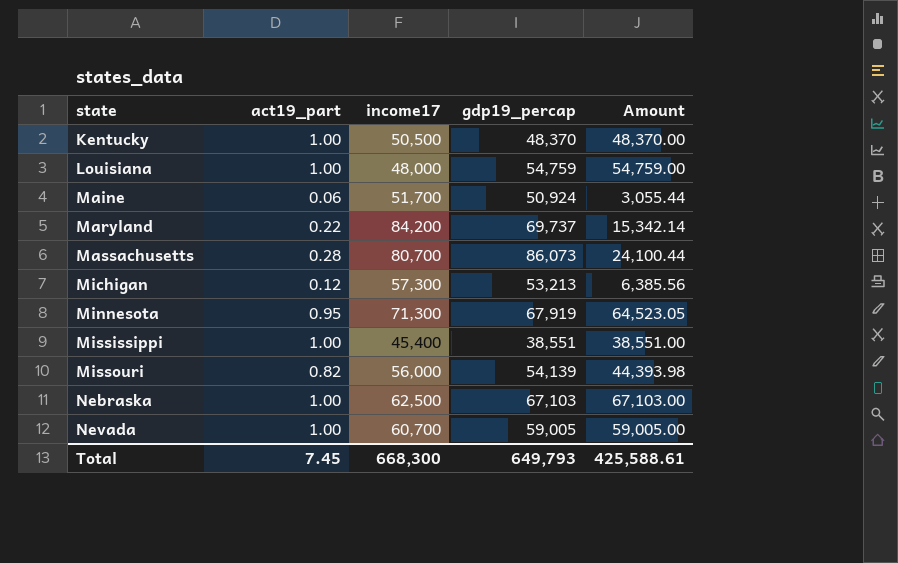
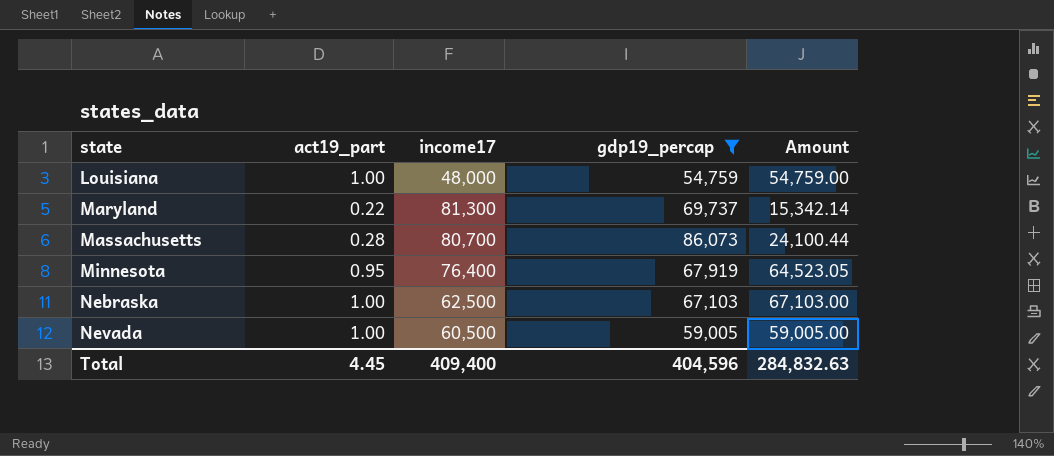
filter: none -> gdp19_percap >= 54,759
Maryland | income17: 84,200 -> 81,300
Minnesota | income17: 71,300 -> 76,400
Nevada | income17: 60,700 -> 60,500
Total | act19_part: 7.45 -> 4.45
Total | income17: 668,300 -> 409,400
Total | gdp19_percap: 649,793 -> 404,596
Total | Amount: 425,588.61 -> 284,832.63

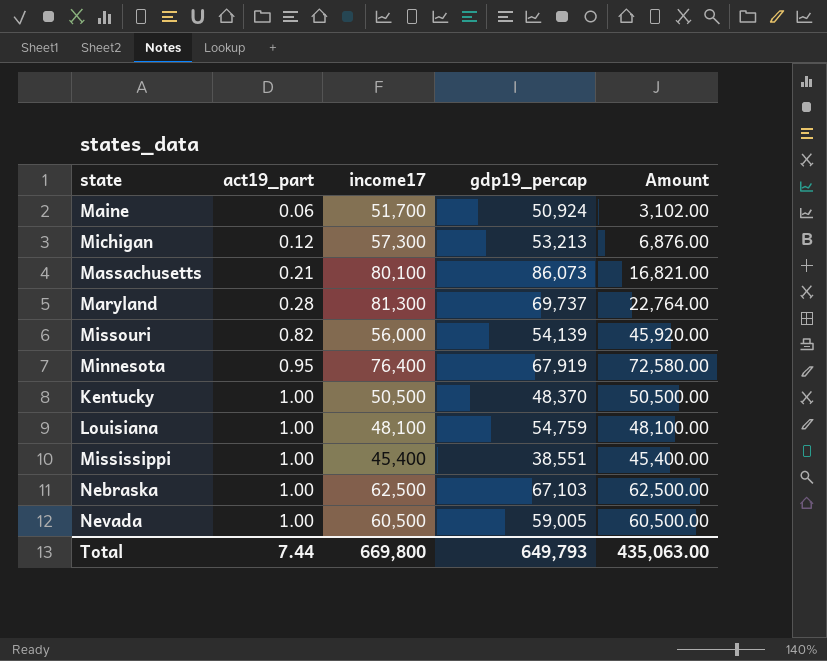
filter: gdp19_percap >= 54,759 -> none
row order: state ascending -> act19_part ascending
column Amount | formula: [act19_part] * [gdp19_percap] -> [act19_part] * [income17]
Massachusetts | act19_part: 0.28 -> 0.21
Massachusetts | income17: 80,700 -> 80,100
Maryland | act19_part: 0.22 -> 0.28
Louisiana | income17: 48,000 -> 48,100
Total | act19_part: 4.45 -> 7.44
Total | income17: 409,400 -> 669,800
Total | gdp19_percap: 404,596 -> 649,793
Total | Amount: 284,832.63 -> 435,063.00

